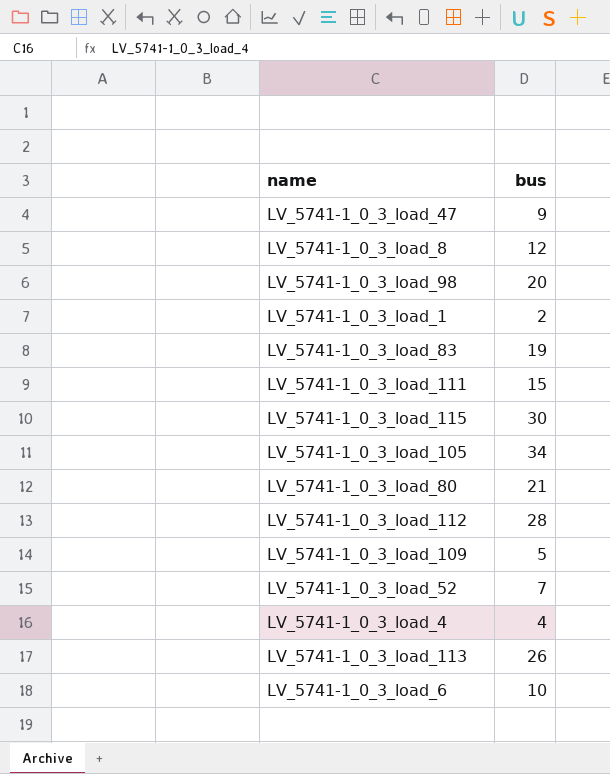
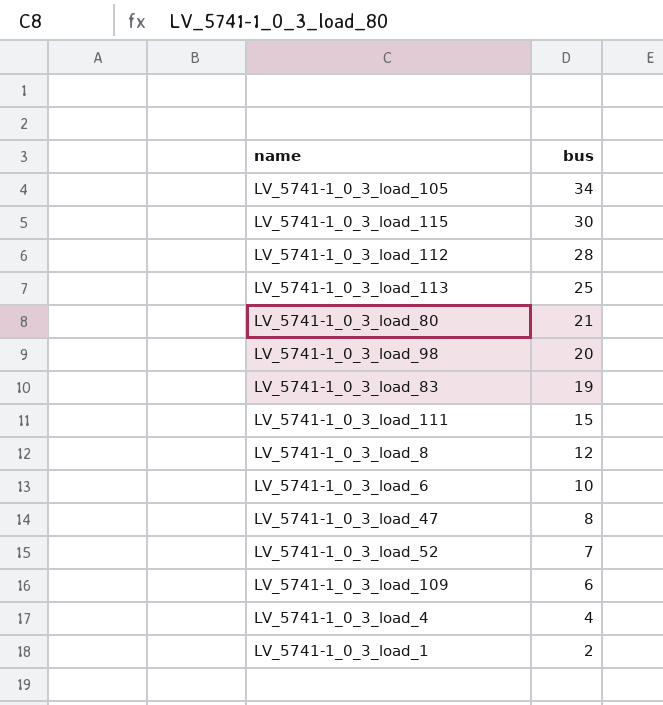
row order: none -> bus descending
LV_5741-1_0_3_load_113 | bus: 26 -> 25
LV_5741-1_0_3_load_47 | bus: 9 -> 8
LV_5741-1_0_3_load_109 | bus: 5 -> 6

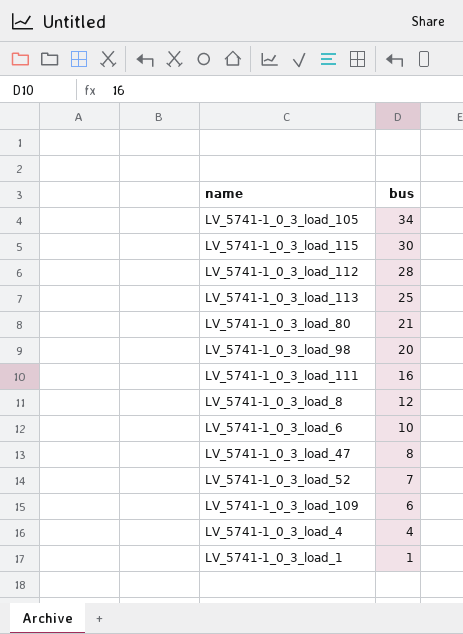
row LV_5741-1_0_3_load_83: 19 -> none
LV_5741-1_0_3_load_111 | bus: 15 -> 16
LV_5741-1_0_3_load_1 | bus: 2 -> 1

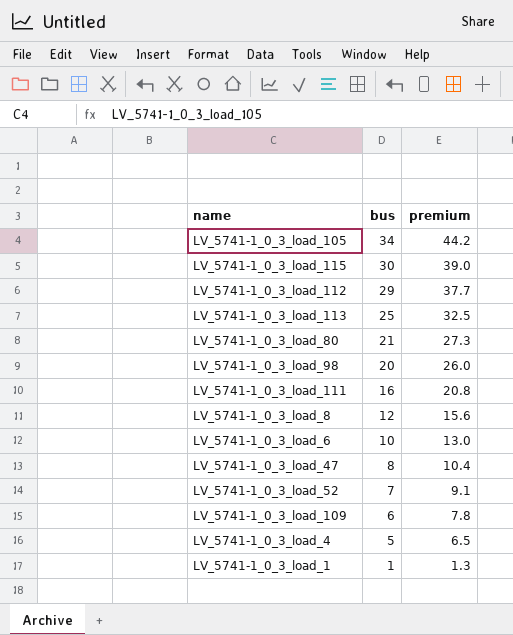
column premium | formula: none -> [bus] * 1.3
LV_5741-1_0_3_load_112 | bus: 28 -> 29
LV_5741-1_0_3_load_4 | bus: 4 -> 5

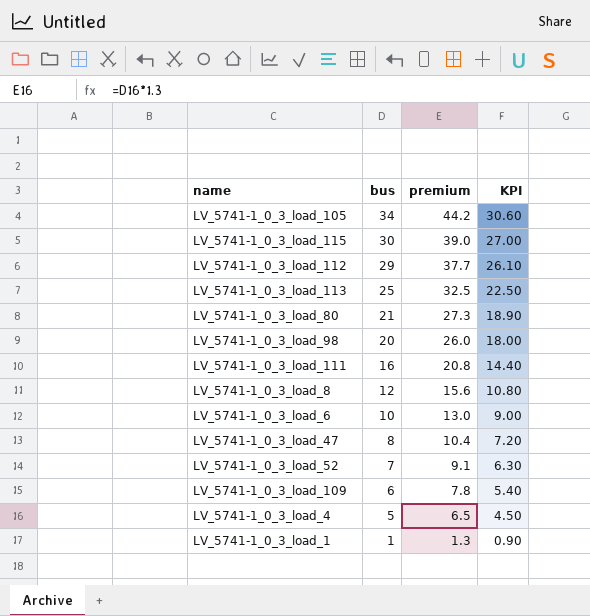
column KPI | formula: none -> [bus] * 0.9

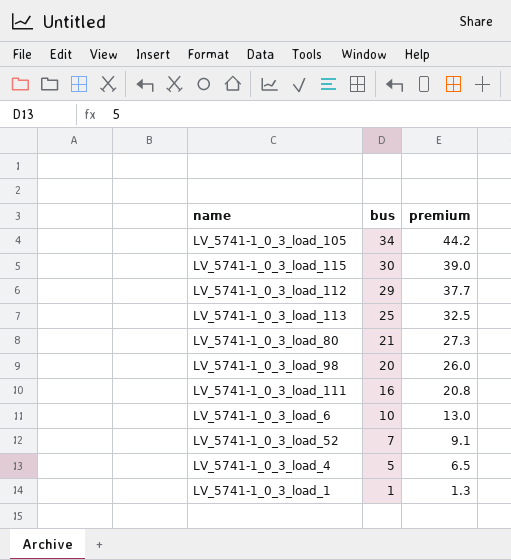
column KPI | formula: [bus] * 0.9 -> none
row LV_5741-1_0_3_load_8: 12 | 15.6 | 10.80 -> none
row LV_5741-1_0_3_load_47: 8 | 10.4 | 7.20 -> none
row LV_5741-1_0_3_load_109: 6 | 7.8 | 5.40 -> none

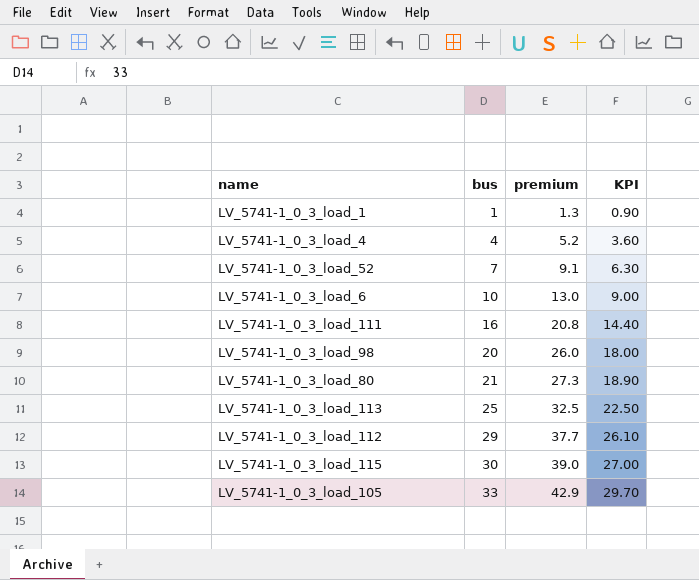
row order: bus descending -> bus ascending
column KPI | formula: none -> [bus] * 0.9
LV_5741-1_0_3_load_4 | bus: 5 -> 4
LV_5741-1_0_3_load_4 | premium: 6.5 -> 5.2
LV_5741-1_0_3_load_105 | bus: 34 -> 33
LV_5741-1_0_3_load_105 | premium: 44.2 -> 42.9

